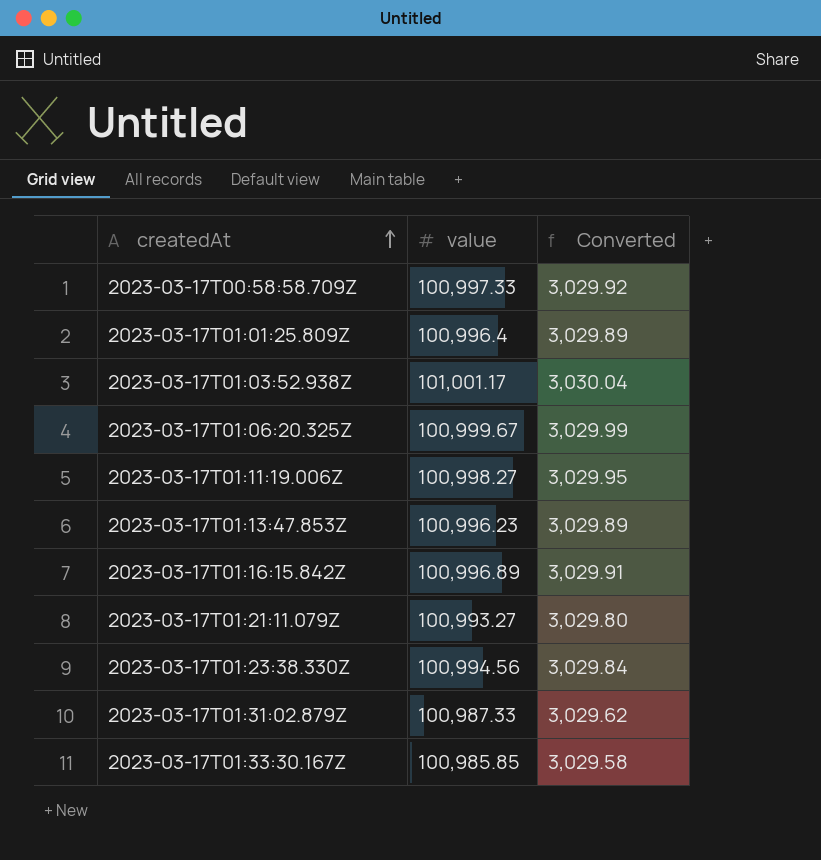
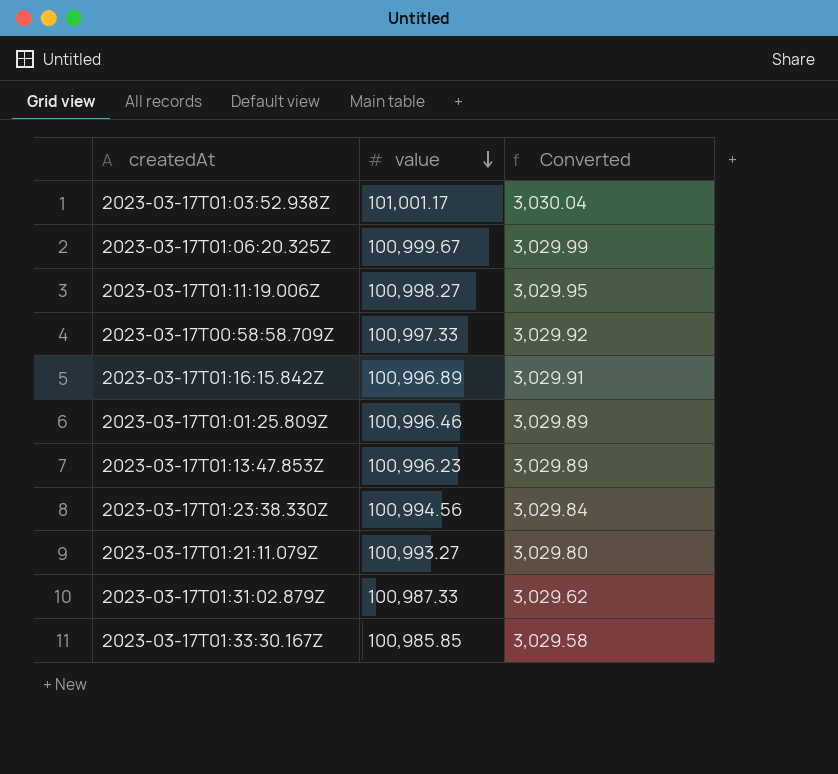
row order: createdAt ascending -> value descending
2023-03-17T01:01:25.809Z | value: 100,996.4 -> 100,996.46

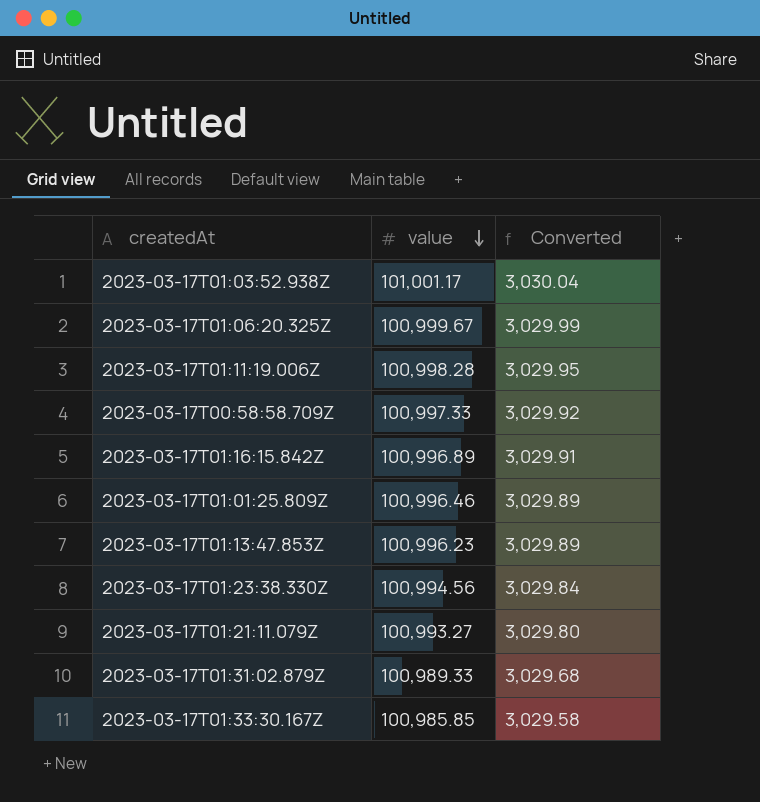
2023-03-17T01:11:19.006Z | value: 100,998.27 -> 100,998.28
2023-03-17T01:31:02.879Z | value: 100,987.33 -> 100,989.33
2023-03-17T01:31:02.879Z | Converted: 3,029.62 -> 3,029.68

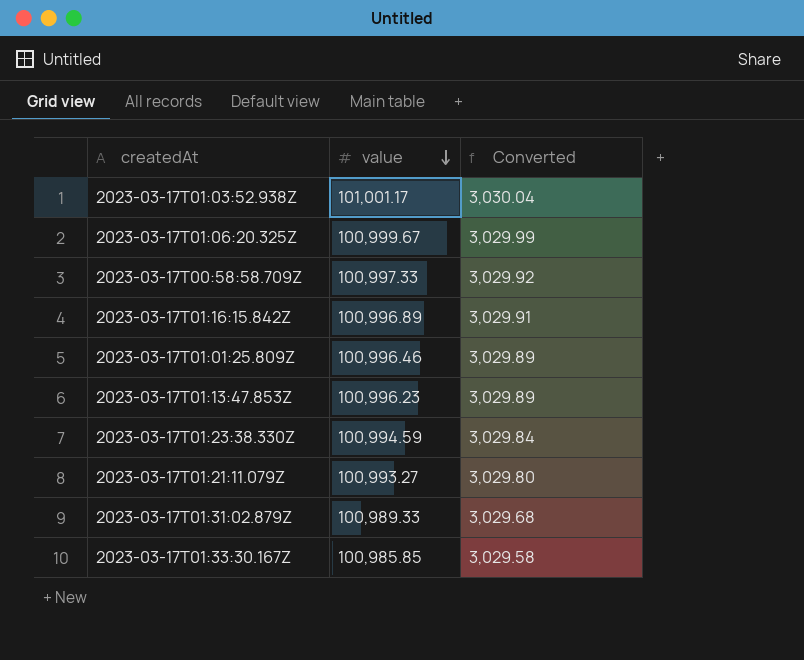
row 2023-03-17T01:11:19.006Z: 100,998.28 | 3,029.95 -> none
2023-03-17T01:23:38.330Z | value: 100,994.56 -> 100,994.59

